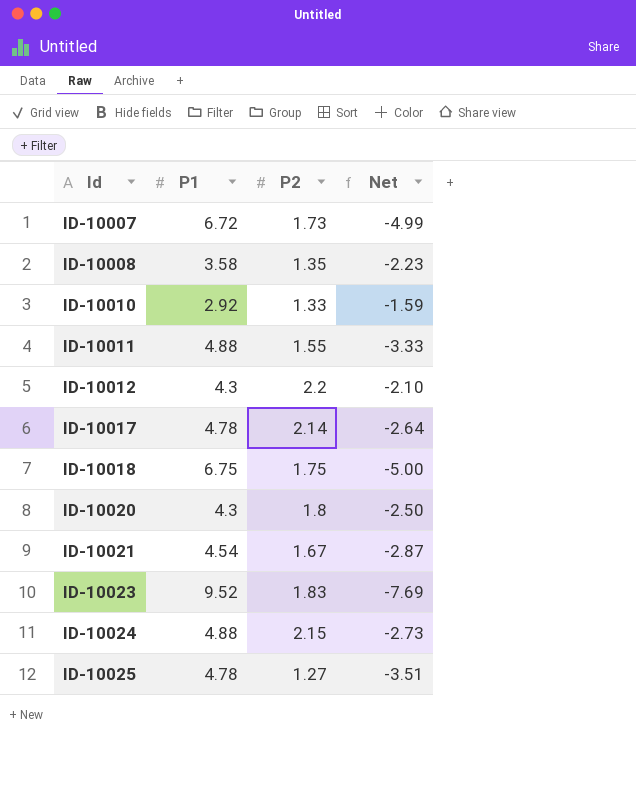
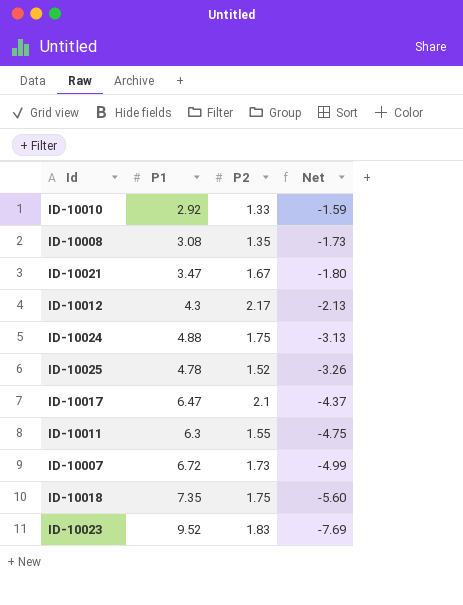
row order: Id ascending -> Net descending
row ID-10020: 4.3 | 1.8 | -2.50 -> none
ID-10008 | P1: 3.58 -> 3.08
ID-10008 | Net: -2.23 -> -1.73
ID-10021 | P1: 4.54 -> 3.47
ID-10021 | Net: -2.87 -> -1.80
ID-10012 | P2: 2.2 -> 2.17
ID-10012 | Net: -2.10 -> -2.13
ID-10024 | P2: 2.15 -> 1.75
ID-10024 | Net: -2.73 -> -3.13
ID-10025 | P2: 1.27 -> 1.52
ID-10025 | Net: -3.51 -> -3.26
ID-10017 | P1: 4.78 -> 6.47
ID-10017 | P2: 2.14 -> 2.1
ID-10017 | Net: -2.64 -> -4.37
ID-10011 | P1: 4.88 -> 6.3
ID-10011 | Net: -3.33 -> -4.75
ID-10018 | P1: 6.75 -> 7.35
ID-10018 | Net: -5.00 -> -5.60

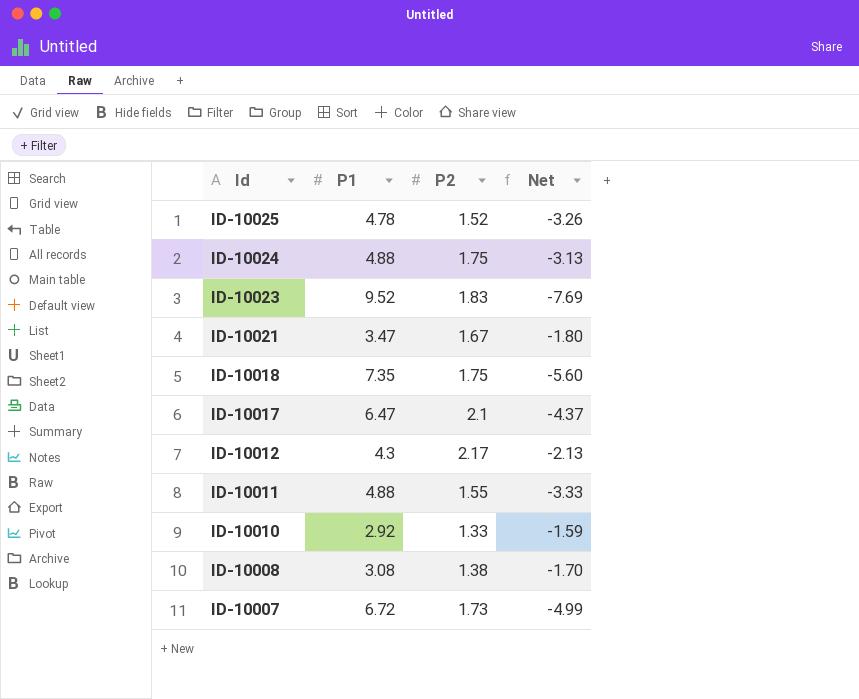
row order: Net descending -> Id descending
ID-10011 | P1: 6.3 -> 4.88
ID-10011 | Net: -4.75 -> -3.33
ID-10008 | P2: 1.35 -> 1.38
ID-10008 | Net: -1.73 -> -1.70

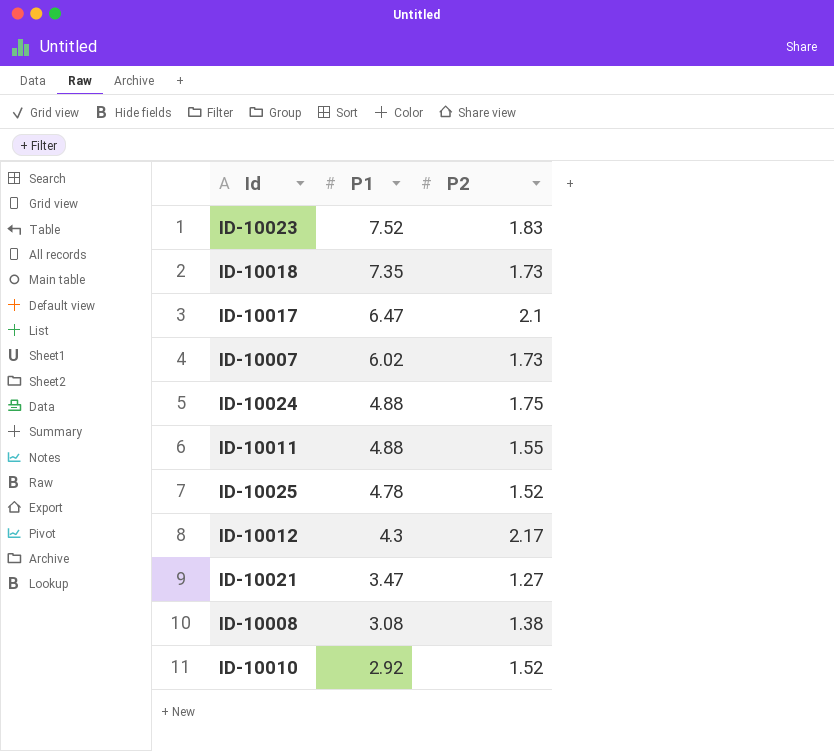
row order: Id descending -> P1 descending
column Net | formula: [P2] - [P1] -> none
ID-10023 | P1: 9.52 -> 7.52
ID-10018 | P2: 1.75 -> 1.73
ID-10007 | P1: 6.72 -> 6.02
ID-10021 | P2: 1.67 -> 1.27
ID-10010 | P2: 1.33 -> 1.52

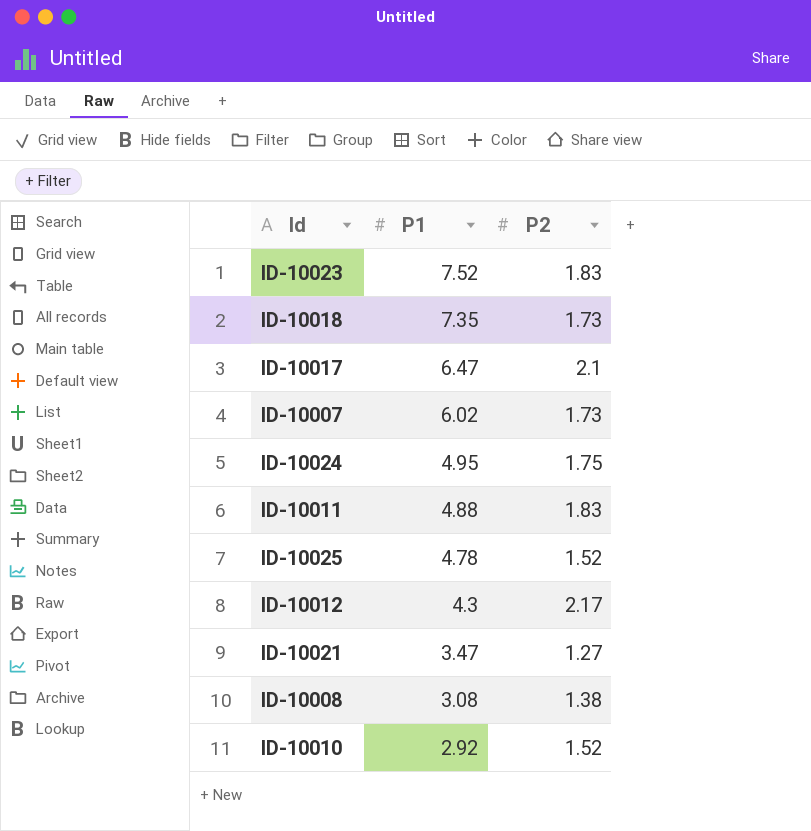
ID-10024 | P1: 4.88 -> 4.95
ID-10011 | P2: 1.55 -> 1.83

